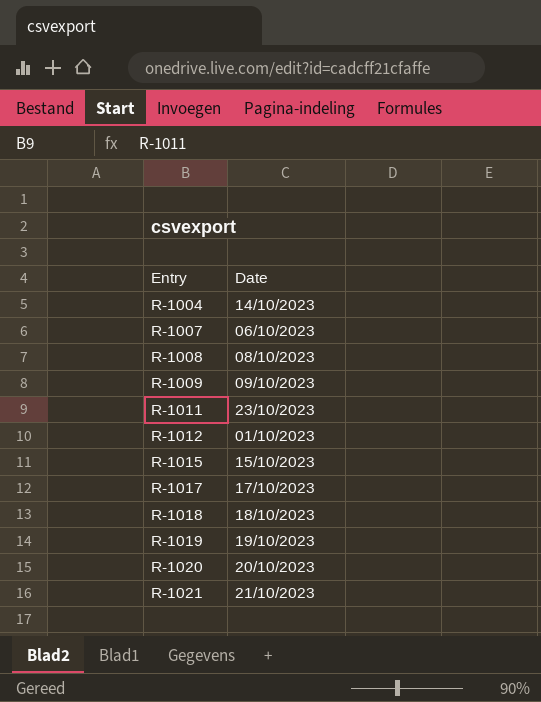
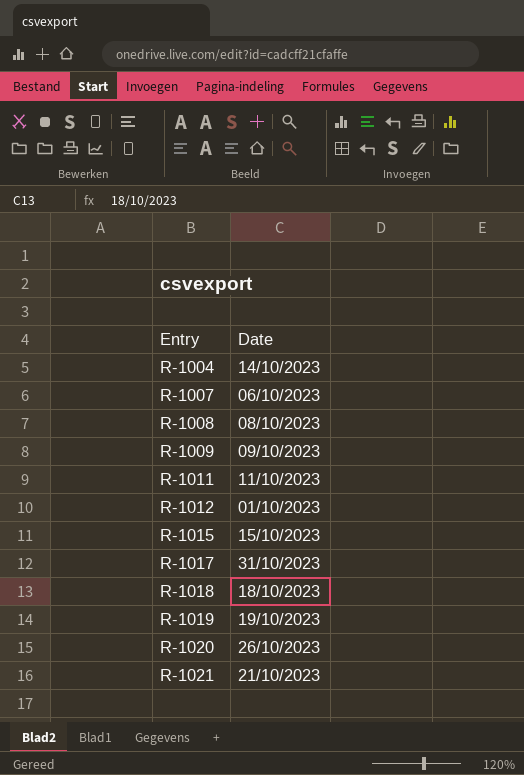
R-1011 | Date: 23/10/2023 -> 11/10/2023
R-1017 | Date: 17/10/2023 -> 31/10/2023
R-1020 | Date: 20/10/2023 -> 26/10/2023

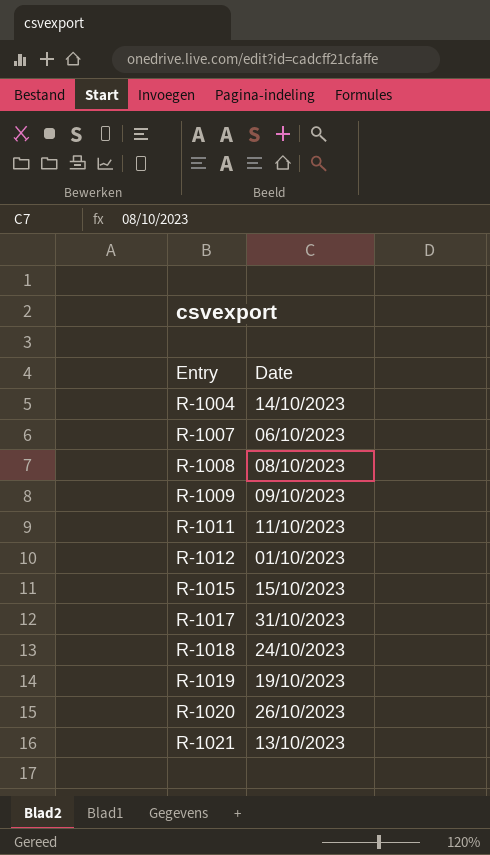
R-1018 | Date: 18/10/2023 -> 24/10/2023
R-1021 | Date: 21/10/2023 -> 13/10/2023

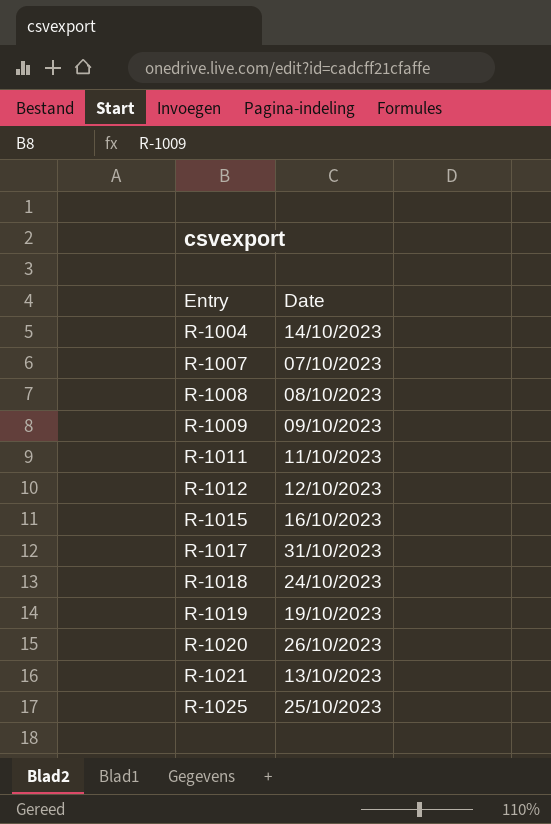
R-1007 | Date: 06/10/2023 -> 07/10/2023
R-1012 | Date: 01/10/2023 -> 12/10/2023
R-1015 | Date: 15/10/2023 -> 16/10/2023
row R-1025: none -> 25/10/2023

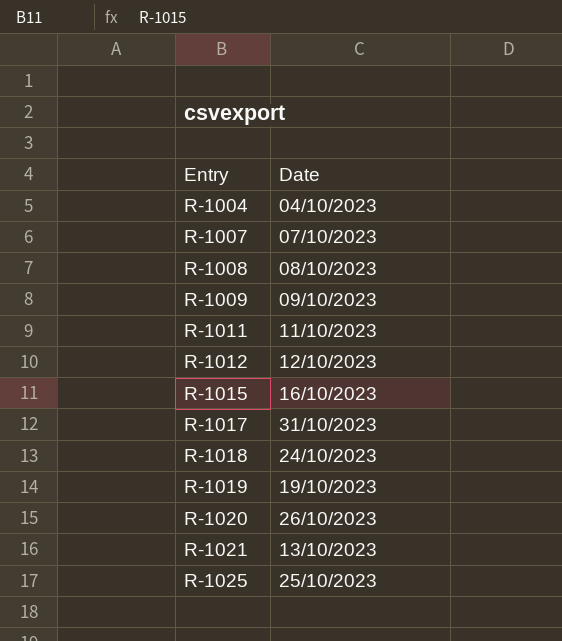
R-1004 | Date: 14/10/2023 -> 04/10/2023

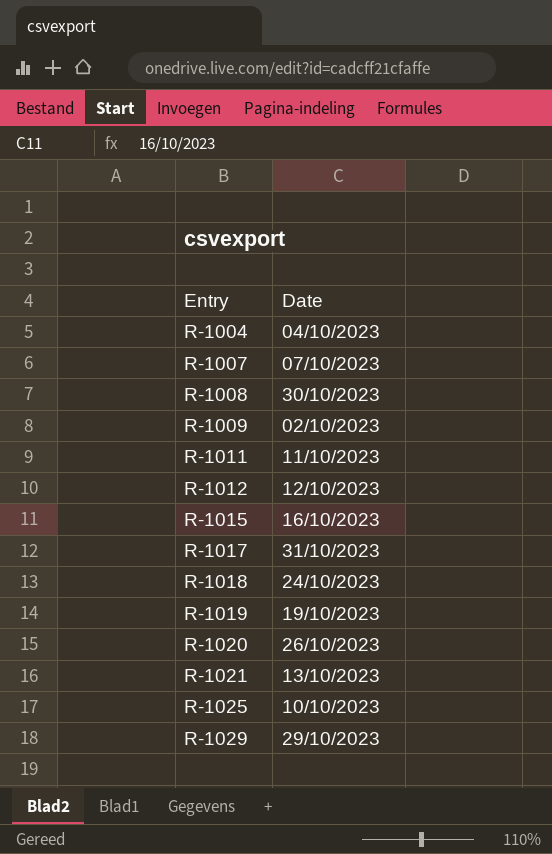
R-1008 | Date: 08/10/2023 -> 30/10/2023
R-1009 | Date: 09/10/2023 -> 02/10/2023
R-1025 | Date: 25/10/2023 -> 10/10/2023
row R-1029: none -> 29/10/2023

